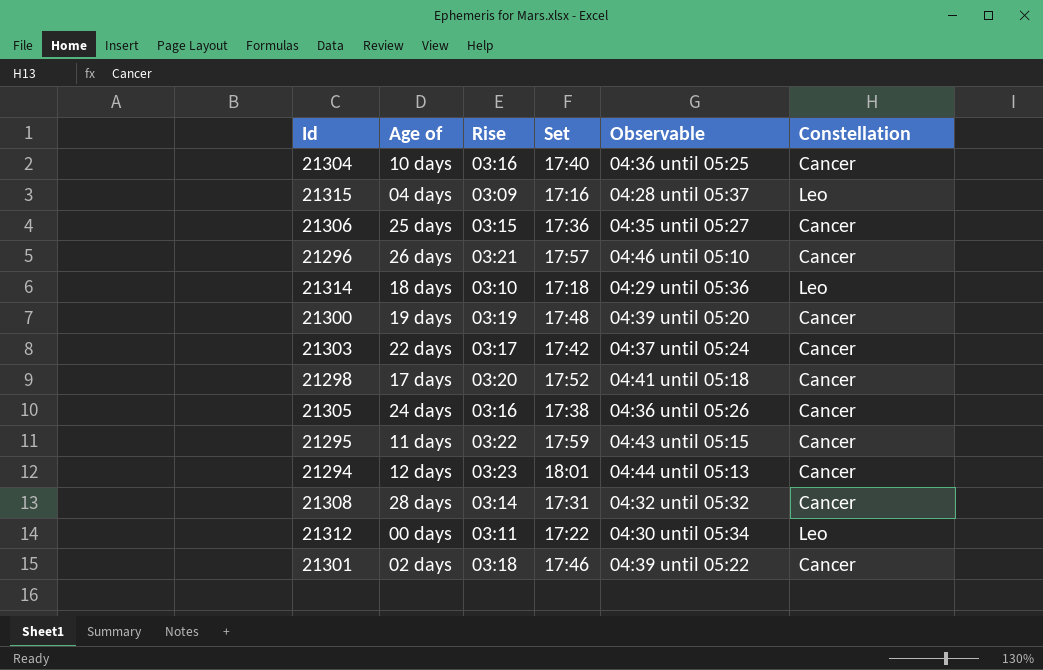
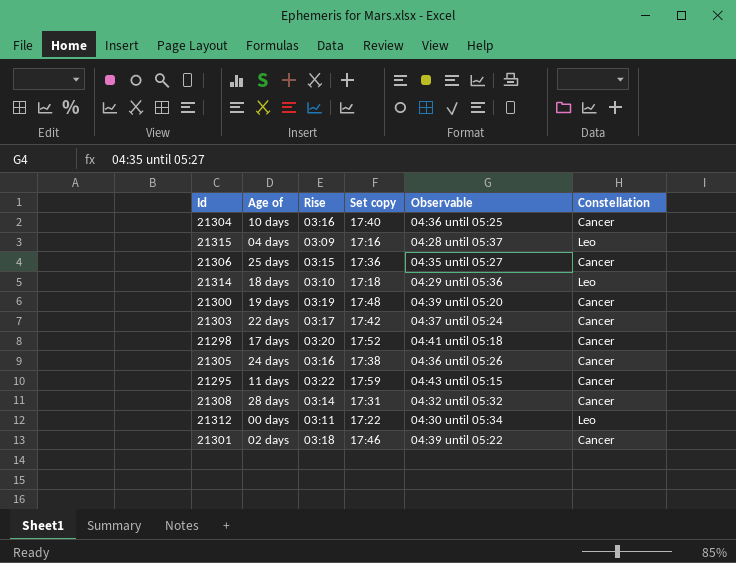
column name: Set -> Set copy
row 21296: 26 days | 03:21 | 17:57 | 04:46 until 05:10 | Cancer -> none
row 21294: 12 days | 03:23 | 18:01 | 04:44 until 05:13 | Cancer -> none

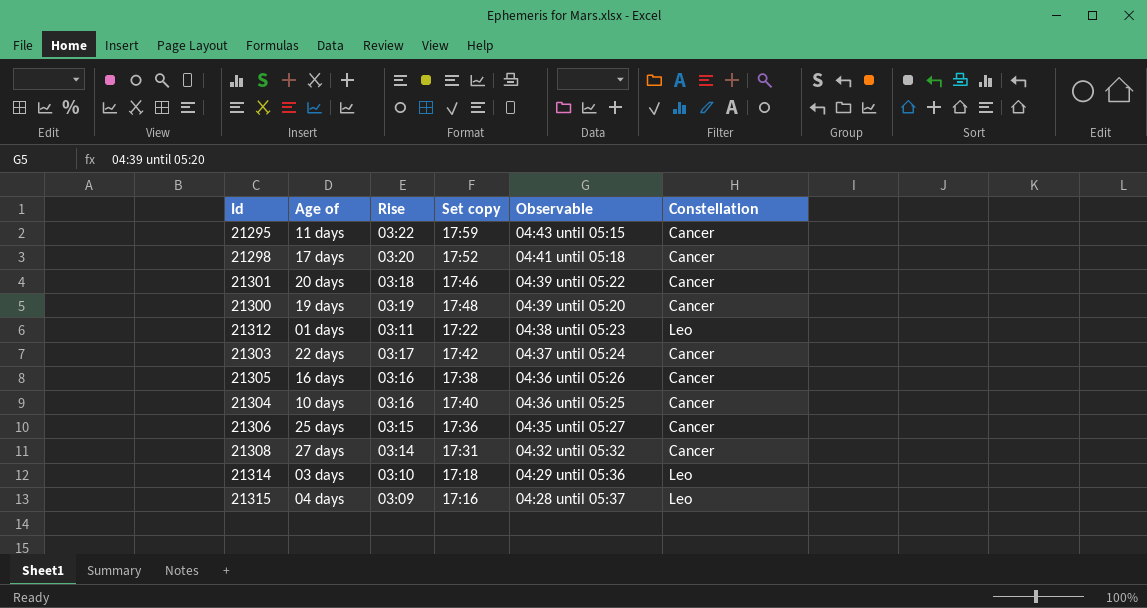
row order: none -> Observable descending
21301 | Age of: 02 days -> 20 days
21312 | Age of: 00 days -> 01 days
21312 | Observable: 04:30 until 05:34 -> 04:38 until 05:23
21305 | Age of: 24 days -> 16 days
21308 | Age of: 28 days -> 27 days
21314 | Age of: 18 days -> 03 days

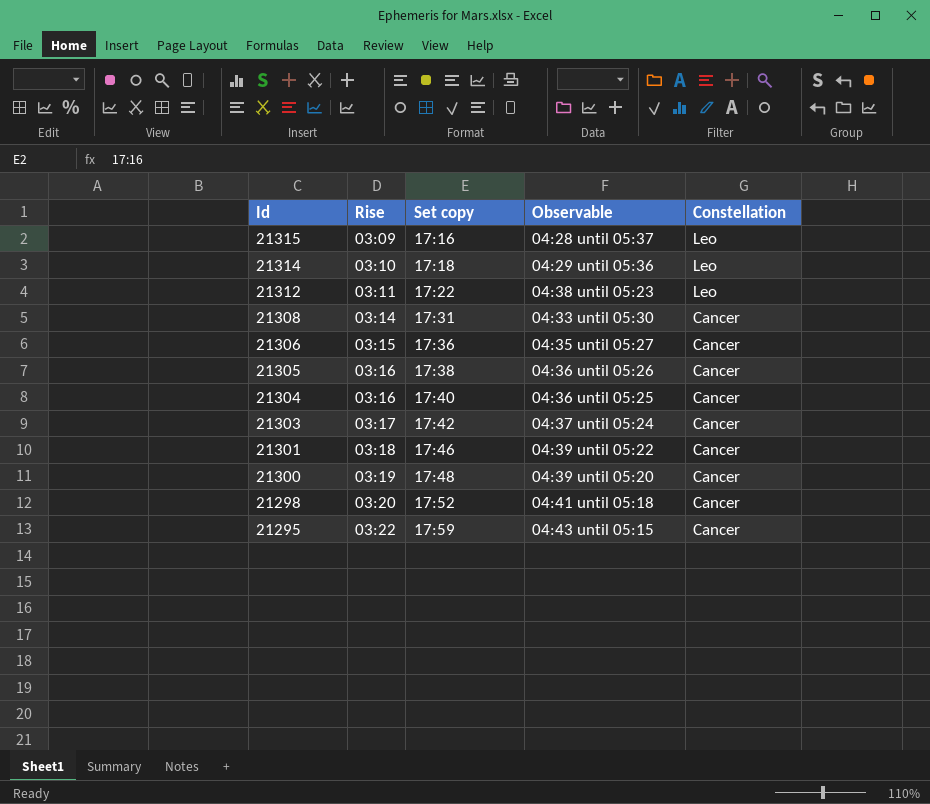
row order: Observable descending -> Id descending
column Age of | position: 2 -> none
21308 | Observable: 04:32 until 05:32 -> 04:33 until 05:30

